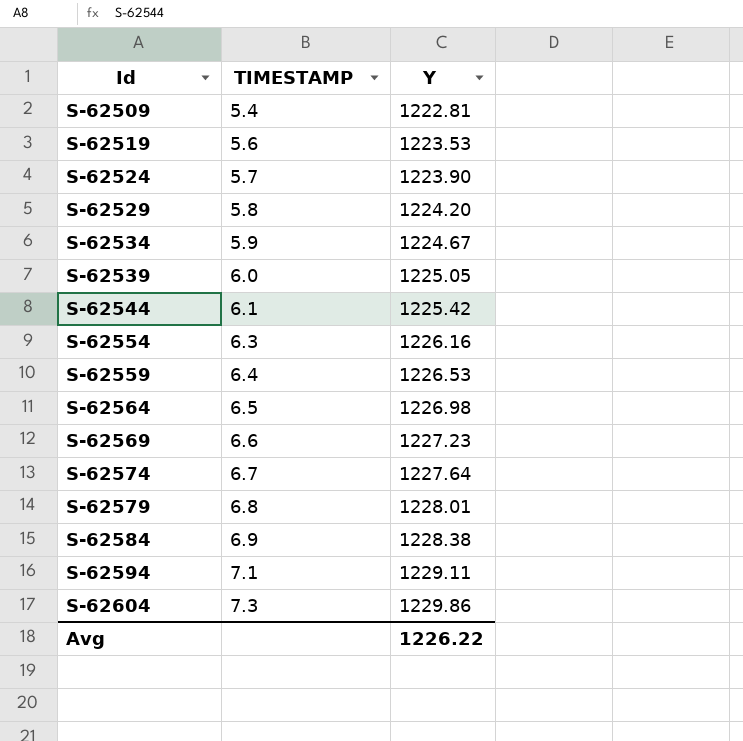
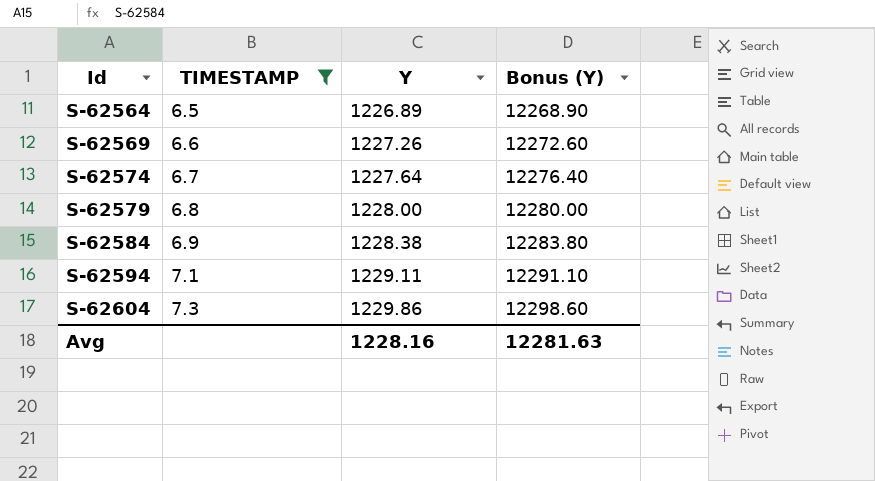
filter: none -> TIMESTAMP >= 6.5
column Bonus (Y) | formula: none -> [Y] * 10
S-62564 | Y: 1226.98 -> 1226.89
S-62569 | Y: 1227.23 -> 1227.26
S-62579 | Y: 1228.01 -> 1228.00
Avg | Y: 1226.22 -> 1228.16

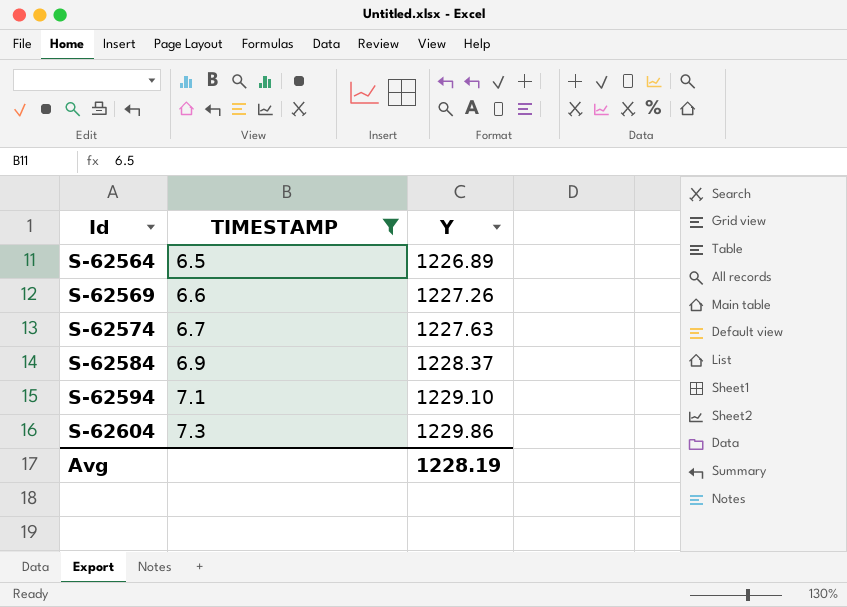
column Bonus (Y) | formula: [Y] * 10 -> none
row S-62579: 6.8 | 1228.00 | 12280.00 -> none
S-62574 | Y: 1227.64 -> 1227.63
S-62584 | Y: 1228.38 -> 1228.37
S-62594 | Y: 1229.11 -> 1229.10
Avg | Y: 1228.16 -> 1228.19

